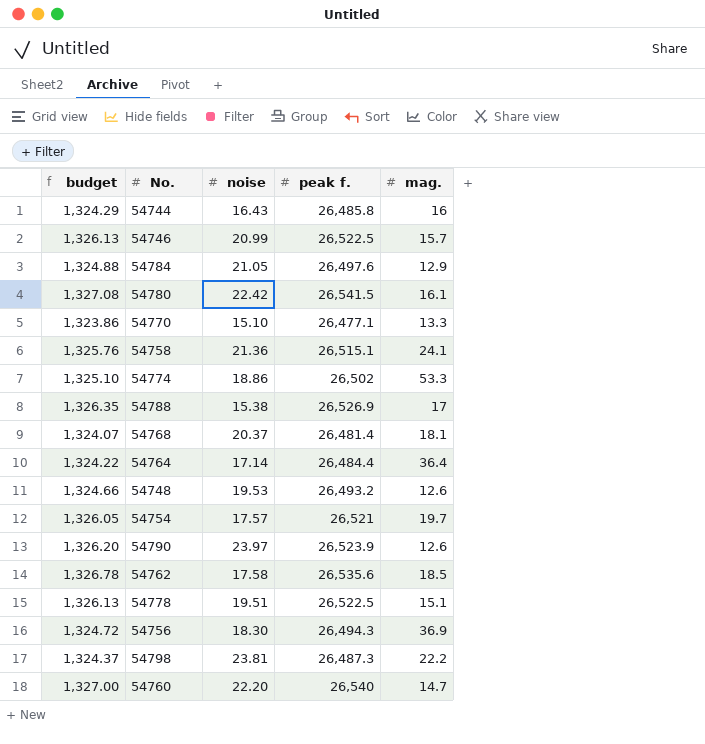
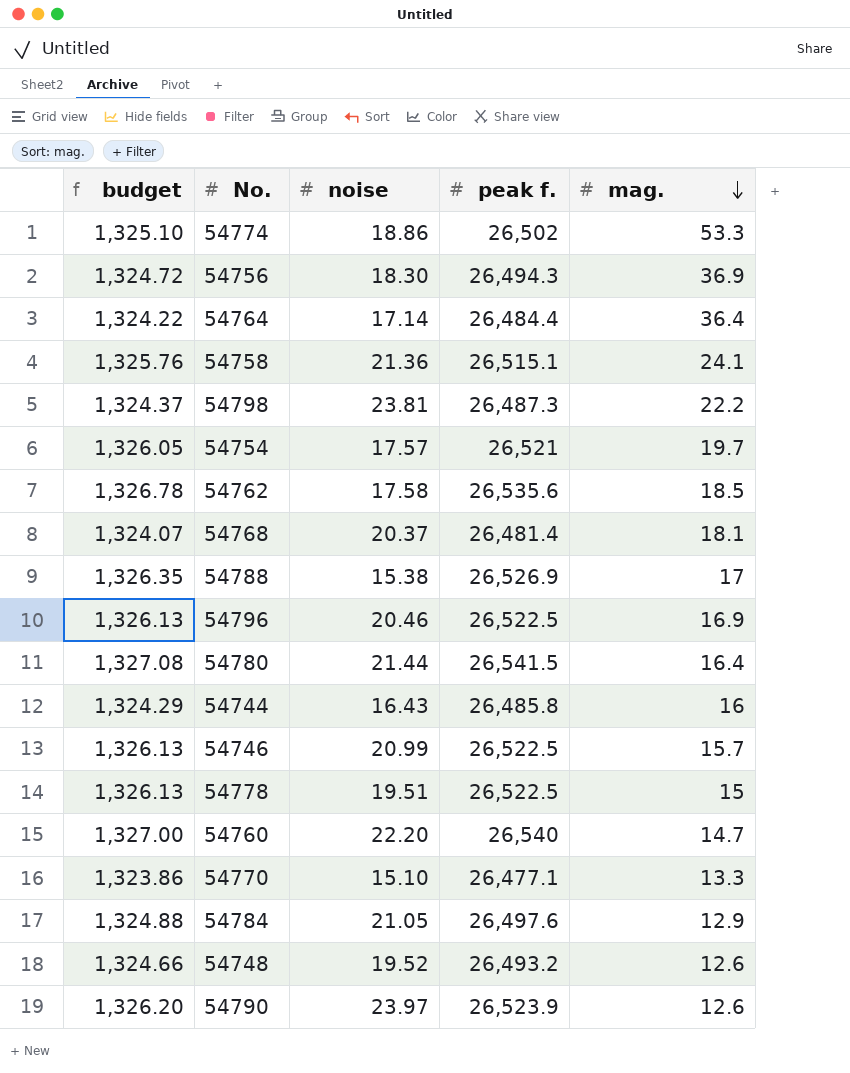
row order: none -> mag. descending
row 54796: none -> 1,326.13 | 20.46 | 26,522.5 | 16.9
54780 | noise: 22.42 -> 21.44
54780 | mag.: 16.1 -> 16.4
54778 | mag.: 15.1 -> 15
54748 | noise: 19.53 -> 19.52

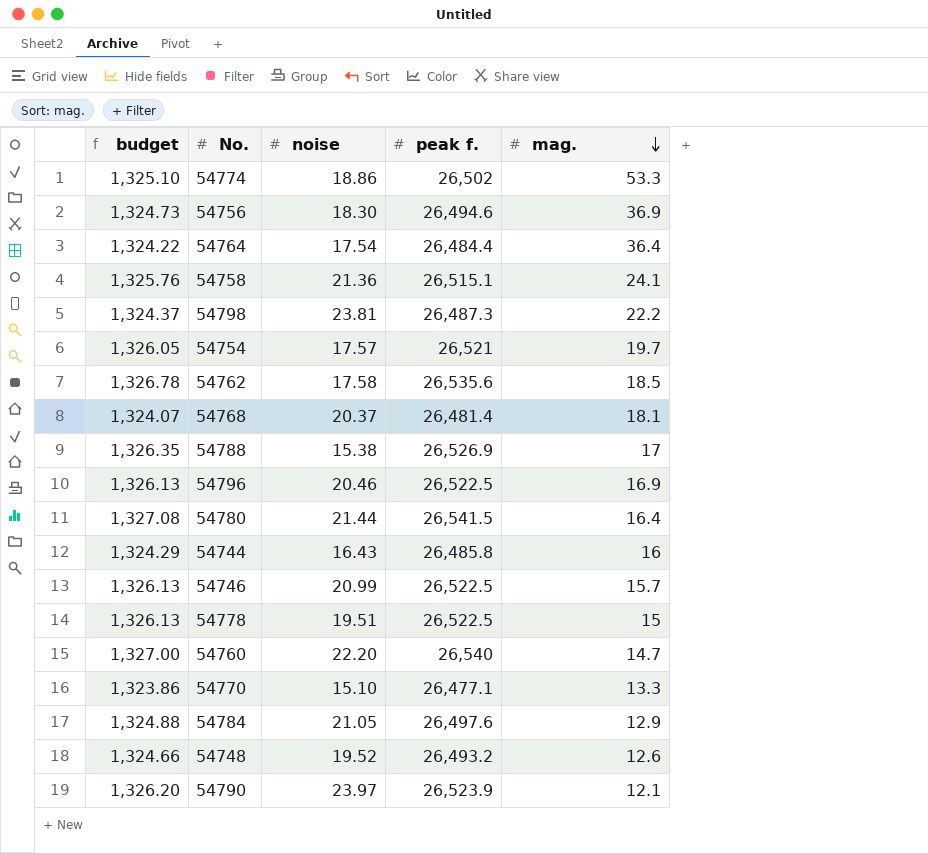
54756 | budget: 1,324.72 -> 1,324.73
54756 | peak f.: 26,494.3 -> 26,494.6
54764 | noise: 17.14 -> 17.54
54790 | mag.: 12.6 -> 12.1

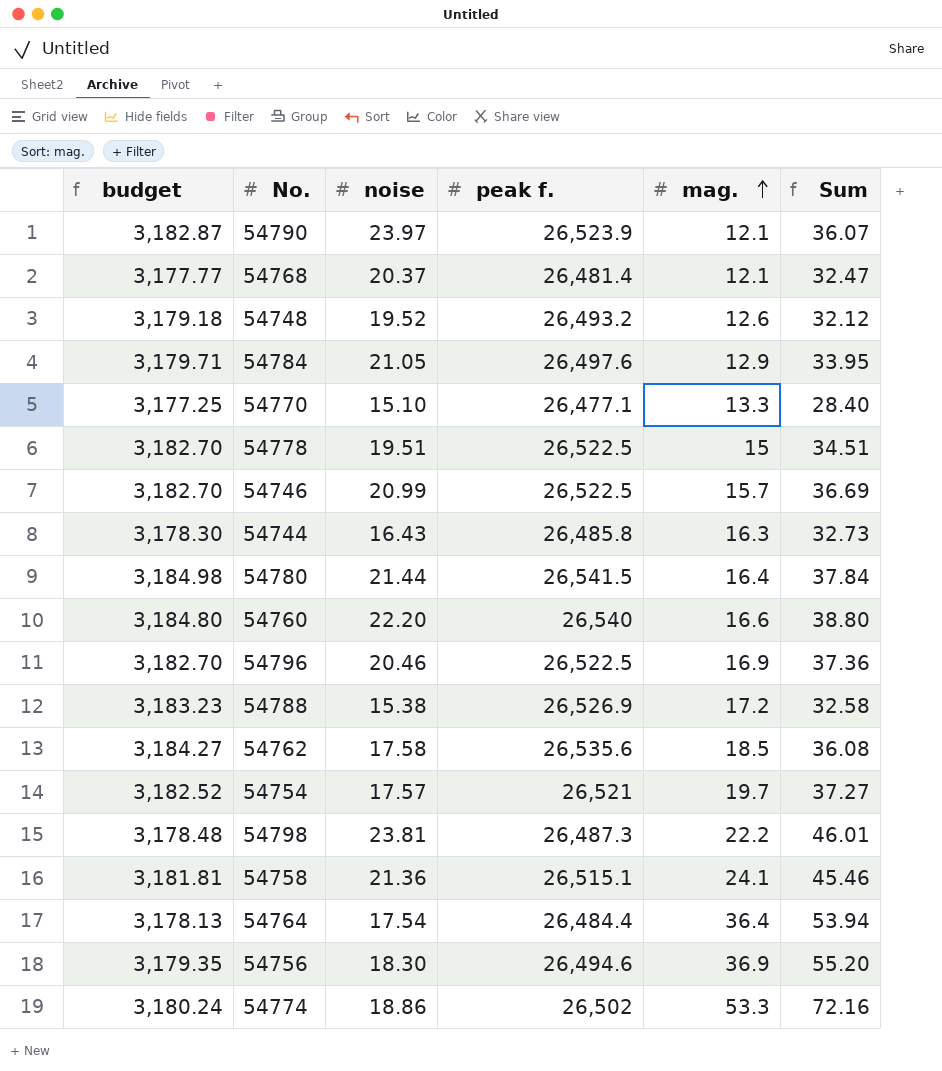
row order: mag. descending -> mag. ascending
column budget | formula: [peak f.] * 0.05 -> [peak f.] * 0.12
column Sum | formula: none -> [noise] + [mag.]
54768 | mag.: 18.1 -> 12.1
54744 | mag.: 16 -> 16.3
54760 | mag.: 14.7 -> 16.6
54788 | mag.: 17 -> 17.2

